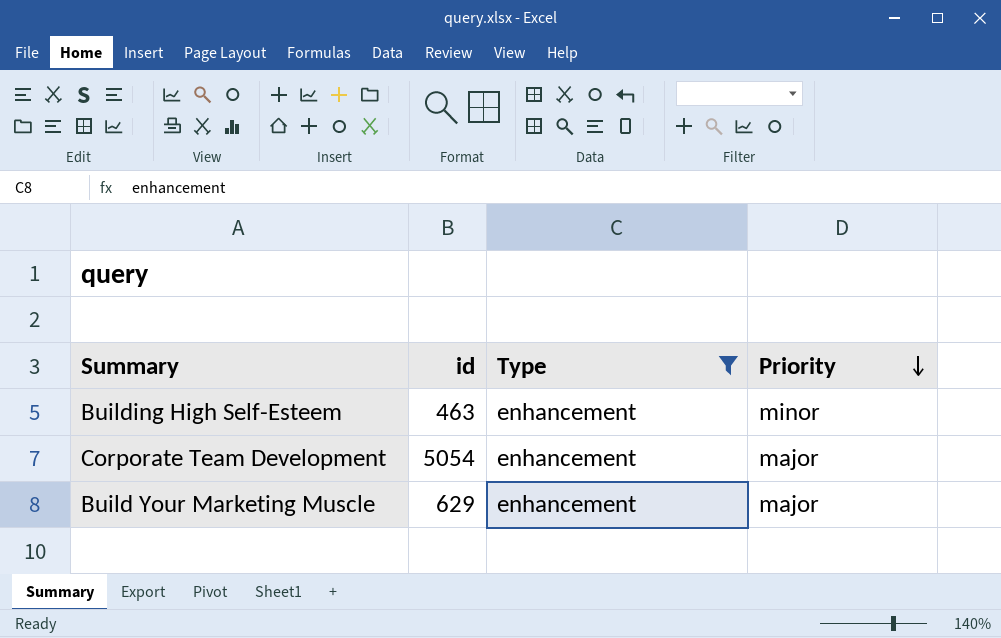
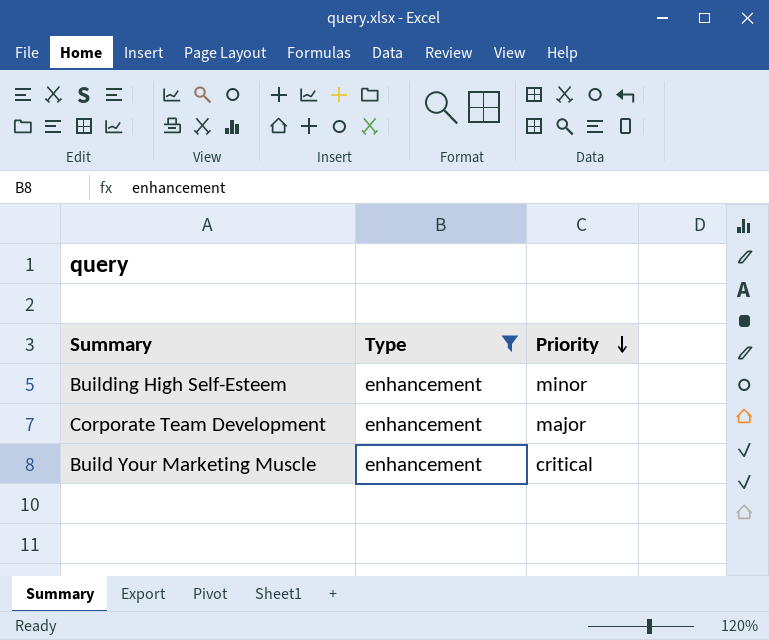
column id | position: 2 -> none
Build Your Marketing Muscle | Priority: major -> critical

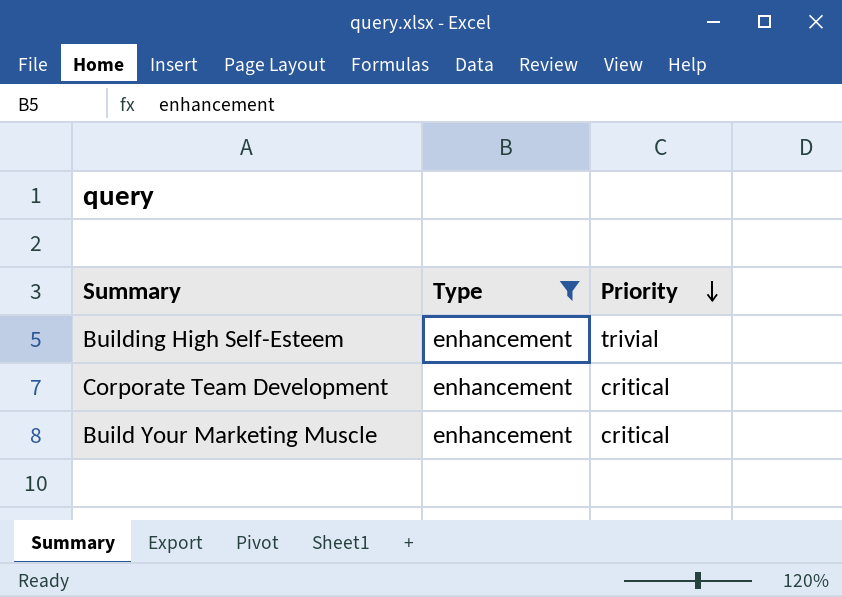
Building High Self-Esteem | Priority: minor -> trivial
Corporate Team Development | Priority: major -> critical

